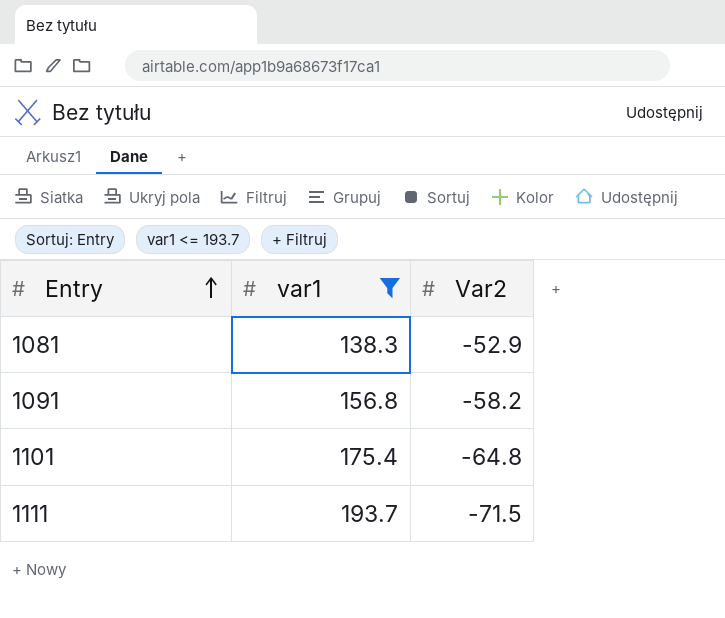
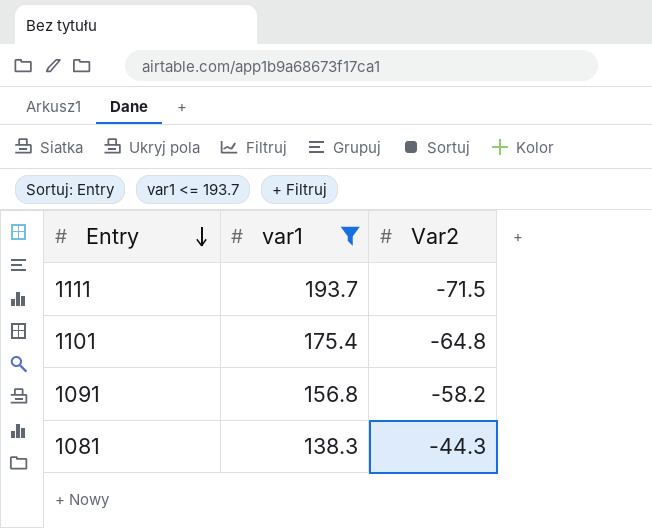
row order: Entry ascending -> Entry descending
1081 | Var2: -52.9 -> -44.3

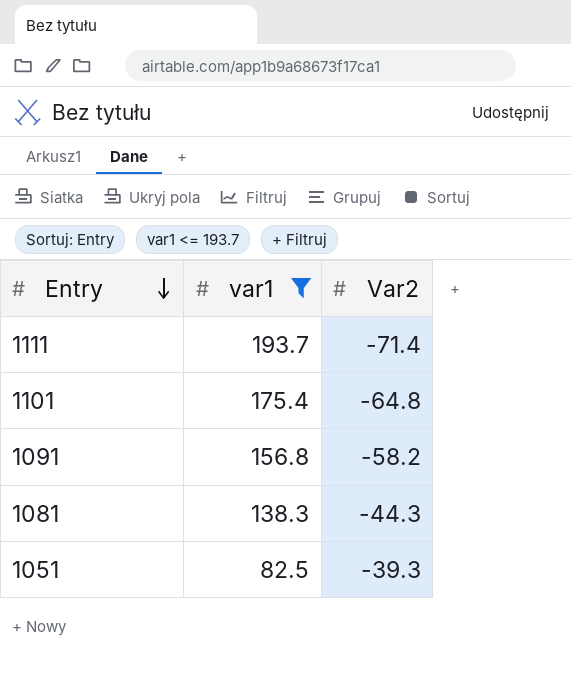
1111 | Var2: -71.5 -> -71.4
row 1051: none -> 82.5 | -39.3

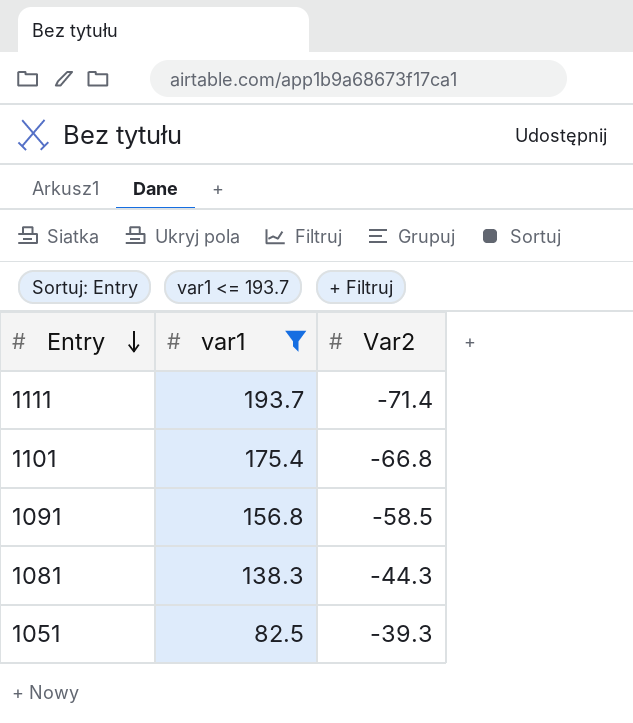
1101 | Var2: -64.8 -> -66.8
1091 | Var2: -58.2 -> -58.5

